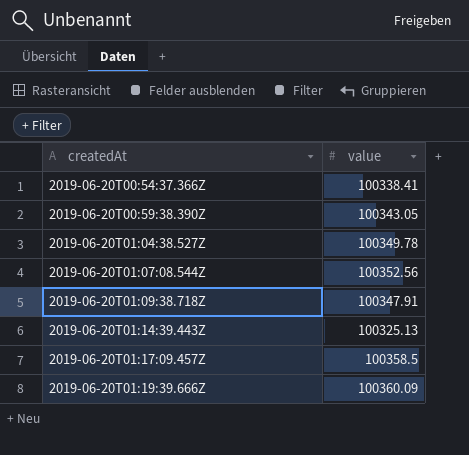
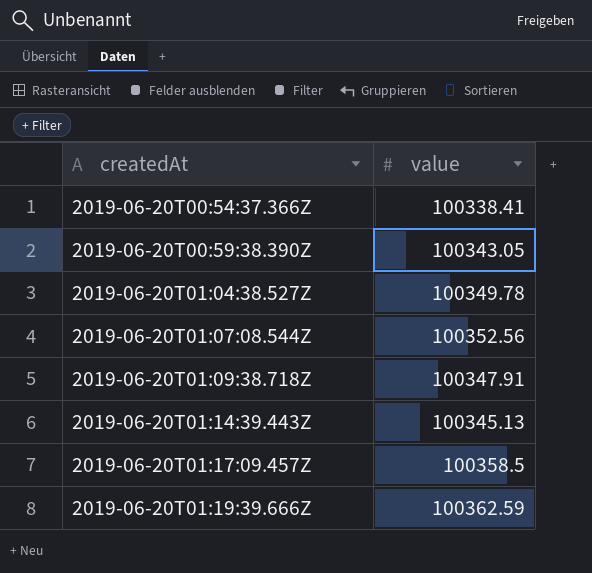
2019-06-20T01:14:39.443Z | value: 100325.13 -> 100345.13
2019-06-20T01:19:39.666Z | value: 100360.09 -> 100362.59

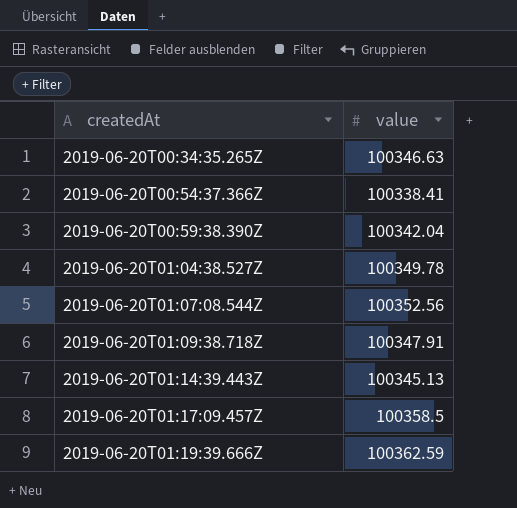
row 2019-06-20T00:34:35.265Z: none -> 100346.63
2019-06-20T00:59:38.390Z | value: 100343.05 -> 100342.04

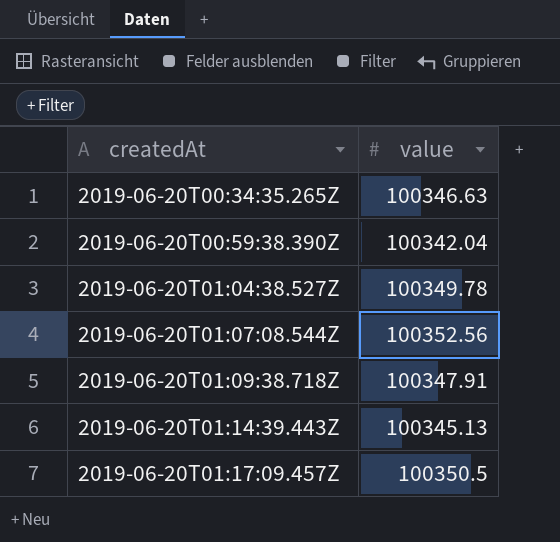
row 2019-06-20T00:54:37.366Z: 100338.41 -> none
row 2019-06-20T01:19:39.666Z: 100362.59 -> none
2019-06-20T01:17:09.457Z | value: 100358.5 -> 100350.5

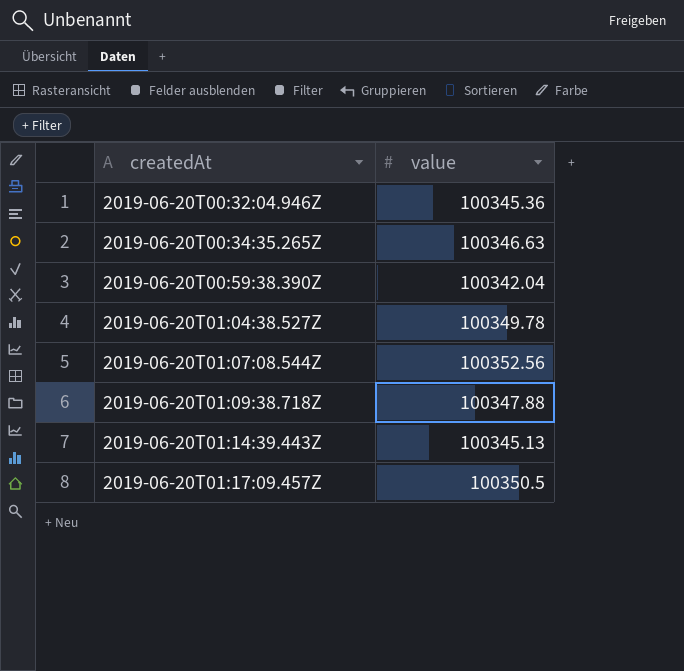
row 2019-06-20T00:32:04.946Z: none -> 100345.36
2019-06-20T01:09:38.718Z | value: 100347.91 -> 100347.88

